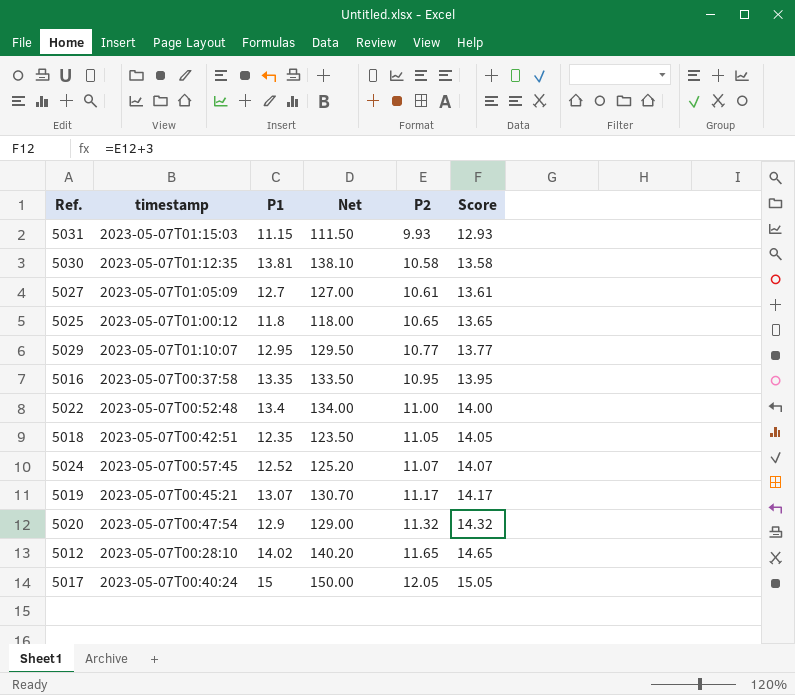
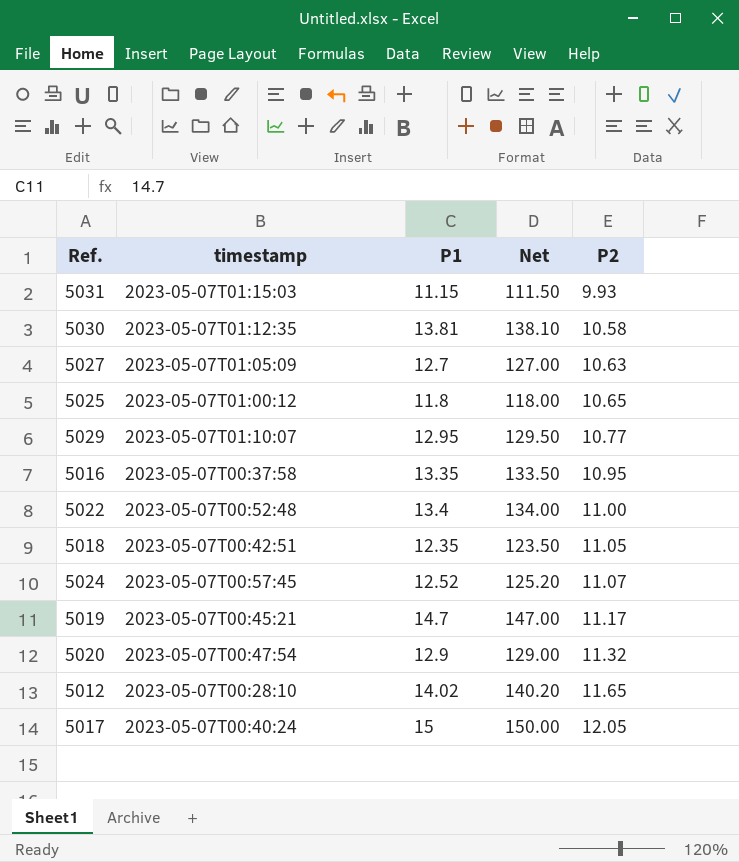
column Score | formula: [P2] + 3 -> none
5027 | P2: 10.61 -> 10.63
5019 | P1: 13.07 -> 14.7
5019 | Net: 130.70 -> 147.00

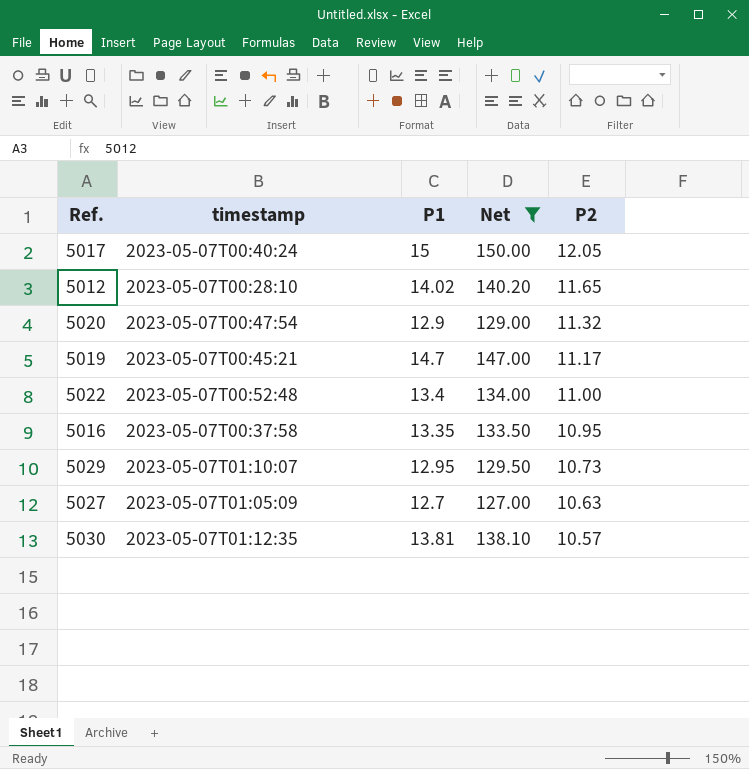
filter: none -> Net >= 127.00
row order: P2 ascending -> P2 descending
5029 | P2: 10.77 -> 10.73
5030 | P2: 10.58 -> 10.57

